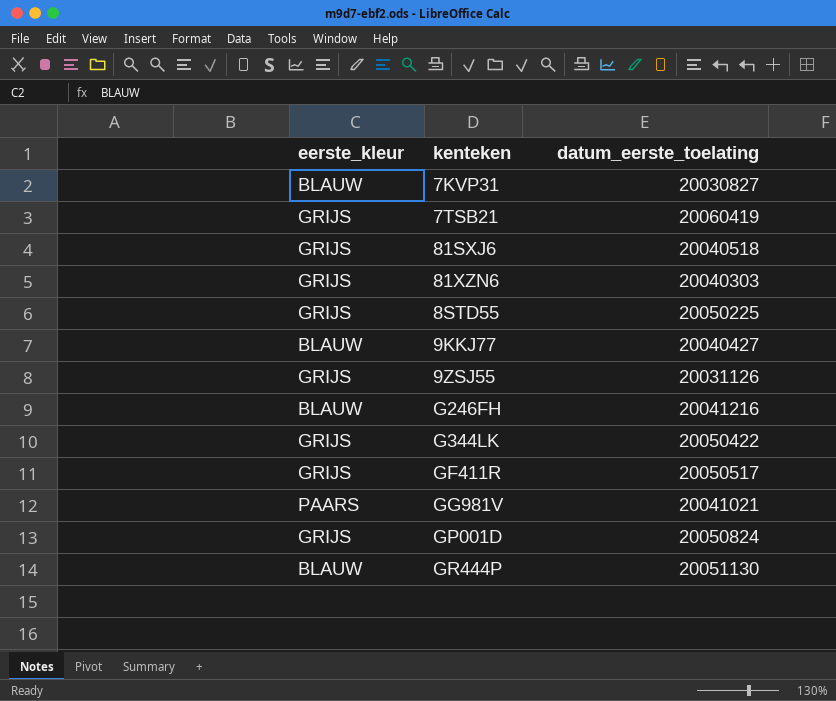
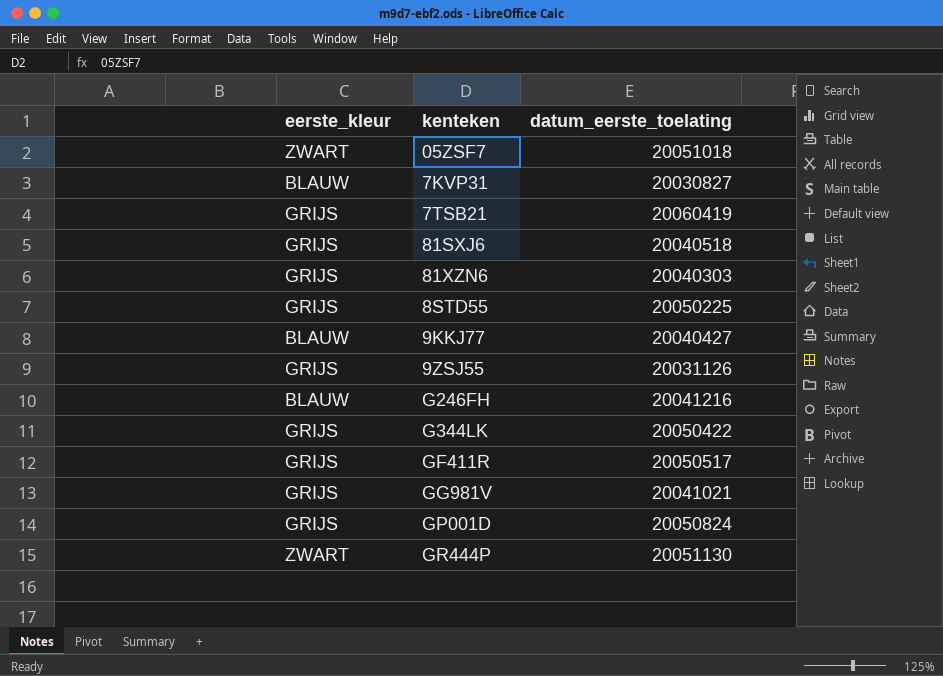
row 05ZSF7: none -> ZWART | 20051018
GG981V | eerste_kleur: PAARS -> GRIJS
GR444P | eerste_kleur: BLAUW -> ZWART

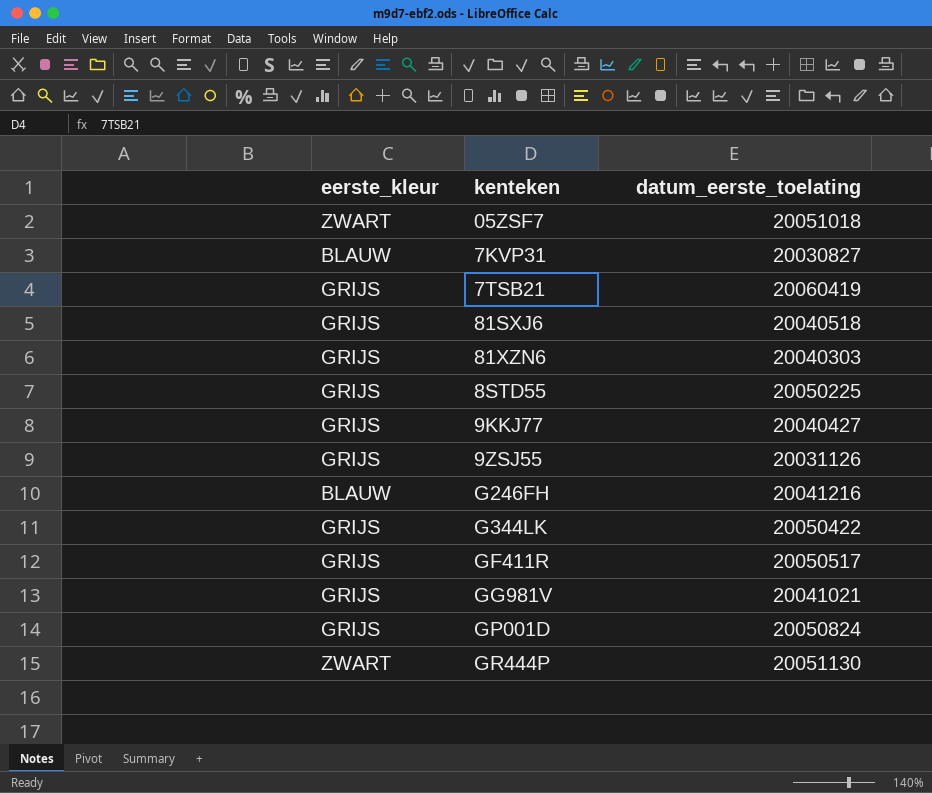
9KKJ77 | eerste_kleur: BLAUW -> GRIJS

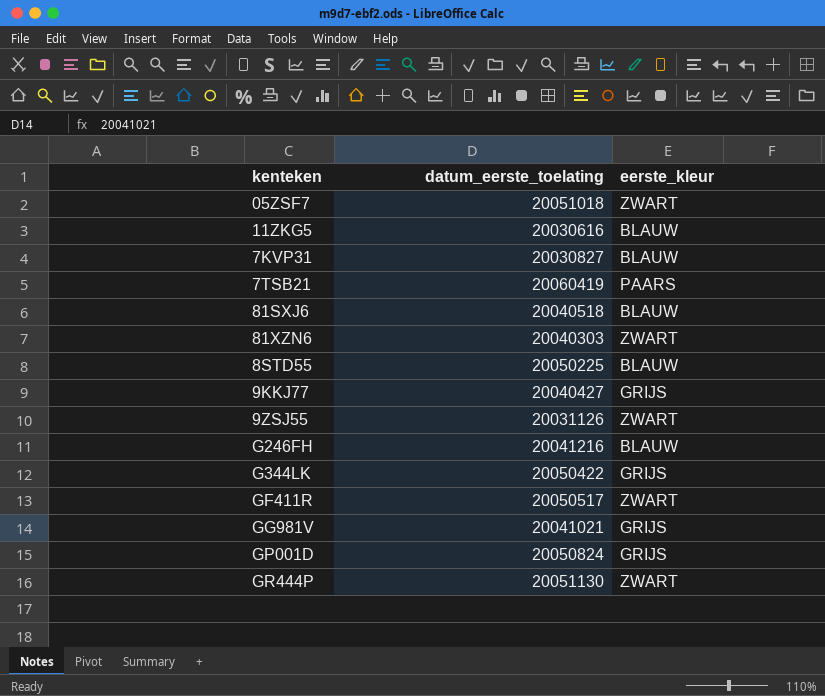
column eerste_kleur | position: 1 -> 3
row 11ZKG5: none -> 20030616 | BLAUW
7TSB21 | eerste_kleur: GRIJS -> PAARS
81SXJ6 | eerste_kleur: GRIJS -> BLAUW
81XZN6 | eerste_kleur: GRIJS -> ZWART
8STD55 | eerste_kleur: GRIJS -> BLAUW
9ZSJ55 | eerste_kleur: GRIJS -> ZWART
GF411R | eerste_kleur: GRIJS -> ZWART

